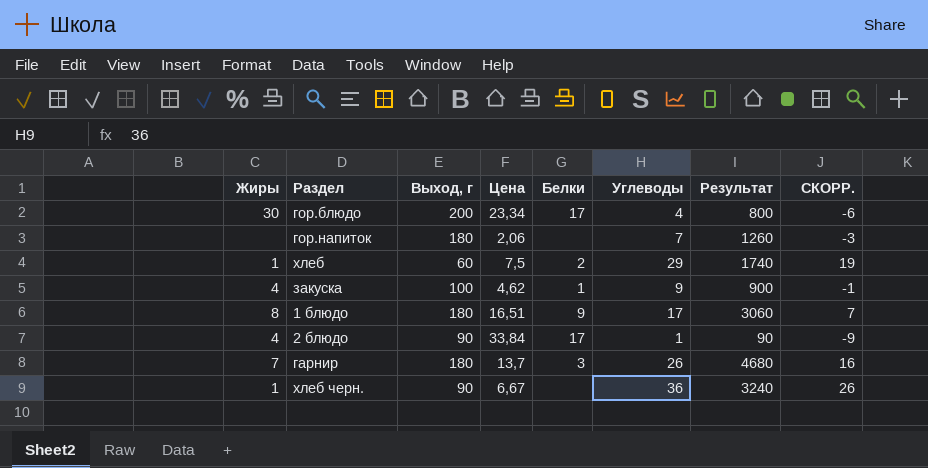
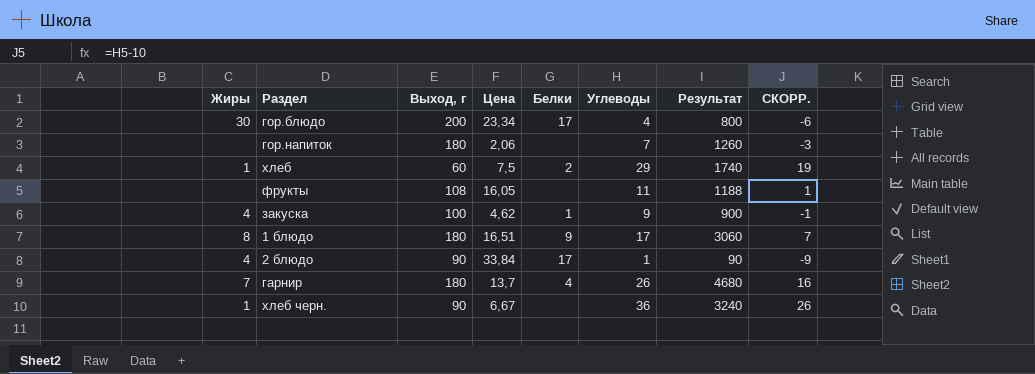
row фрукты: none -> none | 108 | 16,05 | none | 11 | 1188 | 1
гарнир | Белки: 3 -> 4

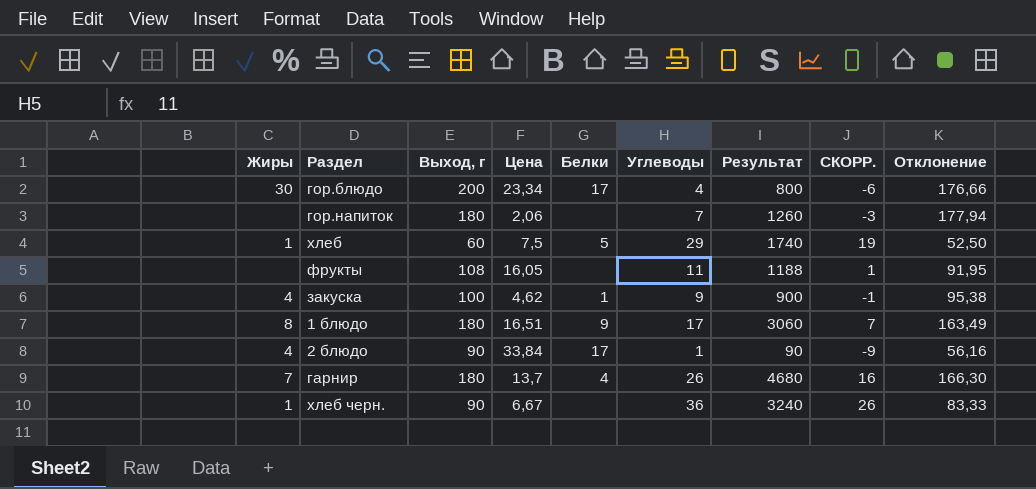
column Отклонение | formula: none -> [Выход, г] - [Цена]
хлеб | Белки: 2 -> 5

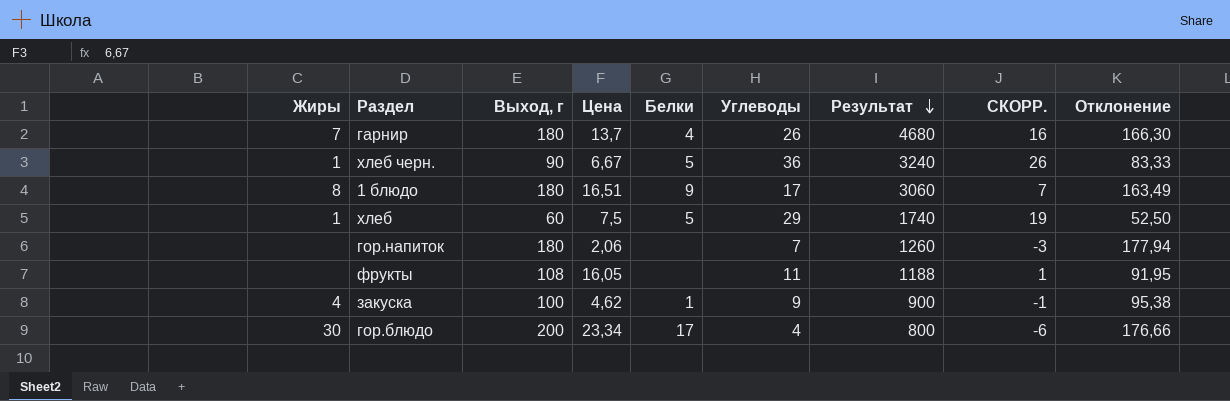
row order: none -> Результат descending
row 2 блюдо: 4 | 90 | 33,84 | 17 | 1 | 90 | -9 | 56,16 -> none
хлеб черн. | Белки: none -> 5

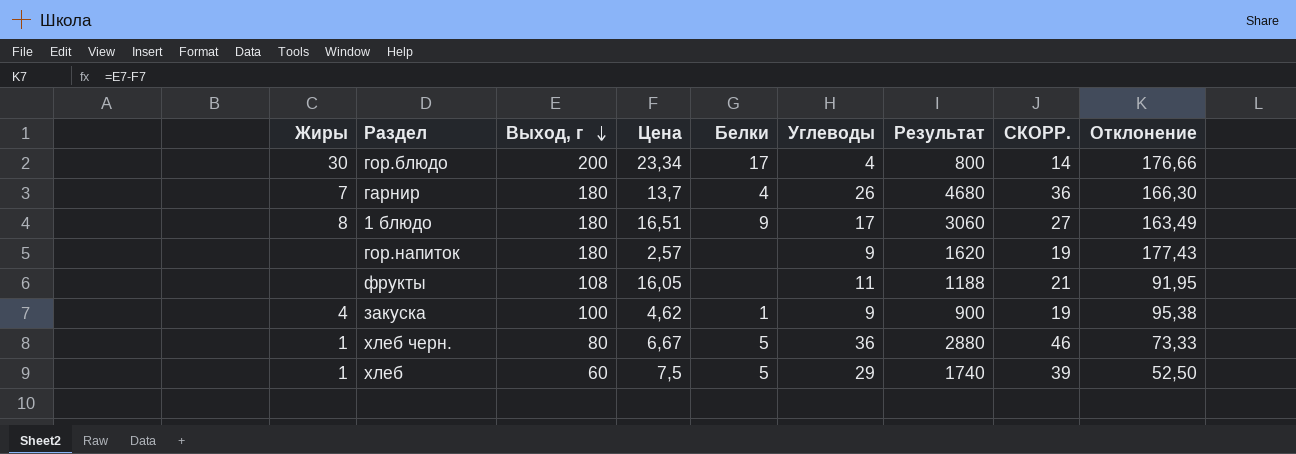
row order: Результат descending -> Выход, г descending
column СКОРР. | formula: [Углеводы] - 10 -> [Углеводы] + 10
гор.напиток | Цена: 2,06 -> 2,57
гор.напиток | Углеводы: 7 -> 9
гор.напиток | Результат: 1260 -> 1620
гор.напиток | Отклонение: 177,94 -> 177,43
хлеб черн. | Выход, г: 90 -> 80
хлеб черн. | Результат: 3240 -> 2880
хлеб черн. | Отклонение: 83,33 -> 73,33

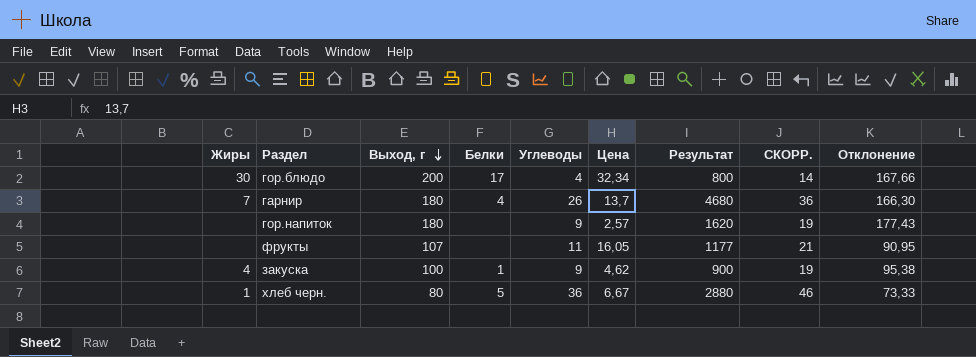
column Цена | position: 4 -> 6
row 1 блюдо: 8 | 180 | 16,51 | 9 | 17 | 3060 | 27 | 163,49 -> none
row хлеб: 1 | 60 | 7,5 | 5 | 29 | 1740 | 39 | 52,50 -> none
гор.блюдо | Цена: 23,34 -> 32,34
гор.блюдо | Отклонение: 176,66 -> 167,66
фрукты | Выход, г: 108 -> 107
фрукты | Результат: 1188 -> 1177
фрукты | Отклонение: 91,95 -> 90,95

